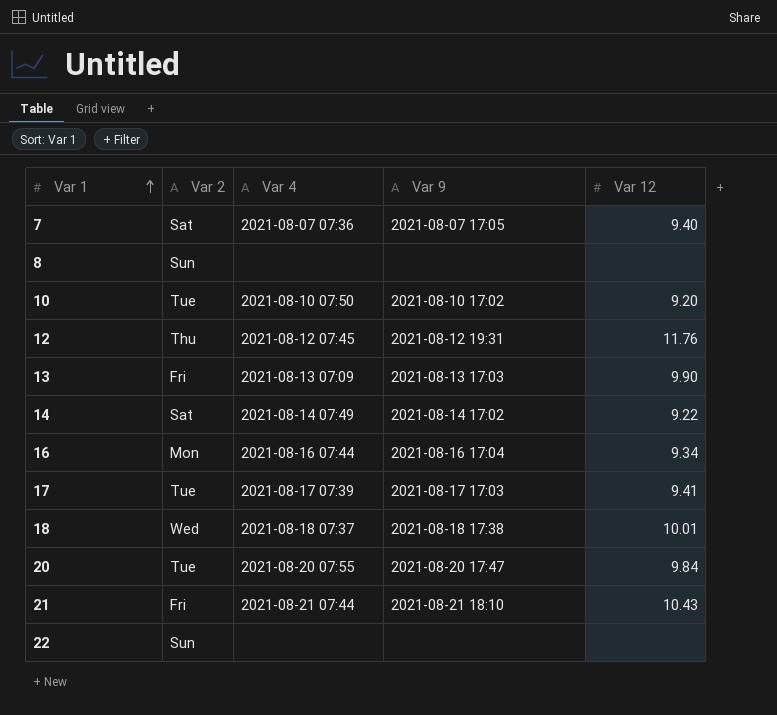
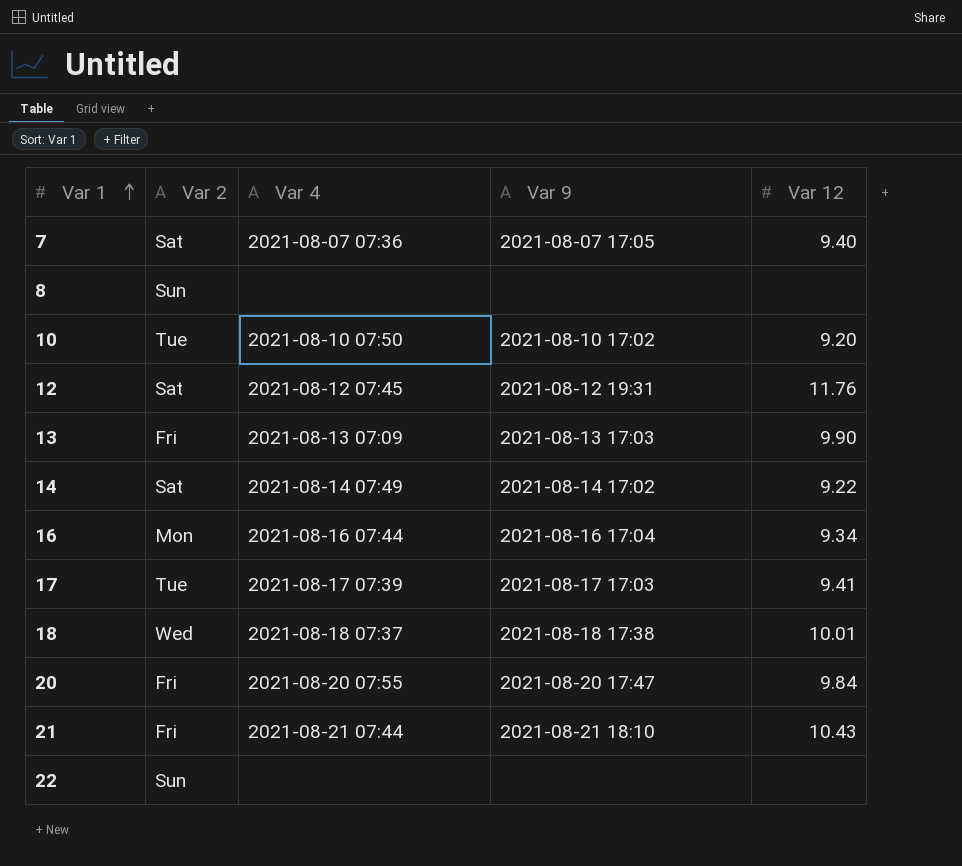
12 | Var 2: Thu -> Sat
20 | Var 2: Tue -> Fri

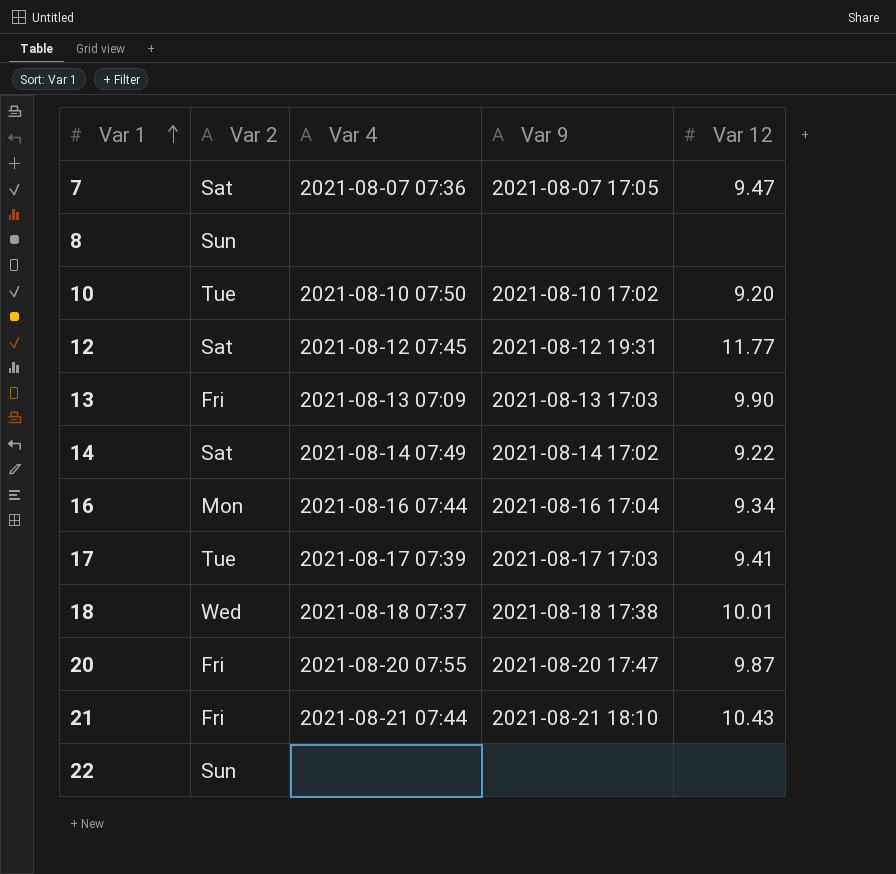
7 | Var 12: 9.40 -> 9.47
12 | Var 12: 11.76 -> 11.77
20 | Var 12: 9.84 -> 9.87

